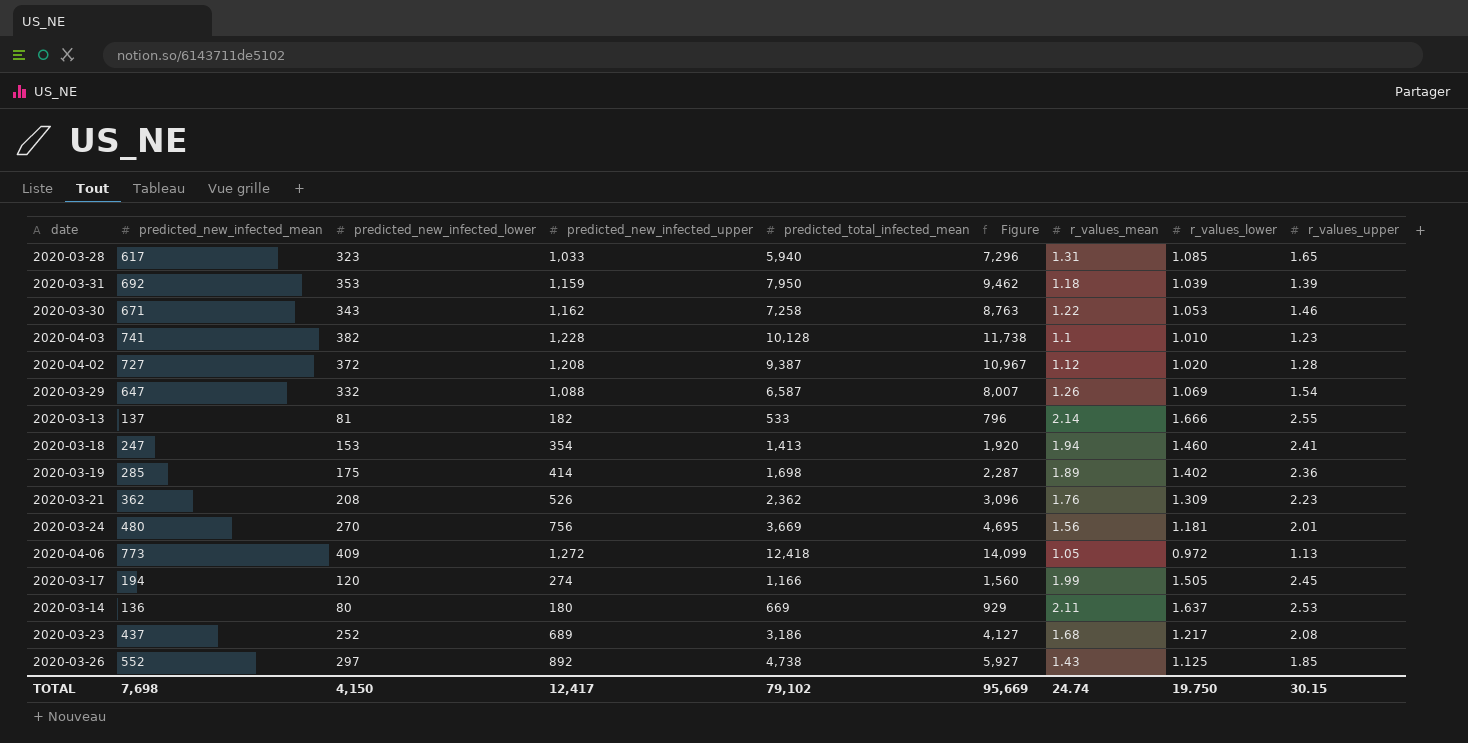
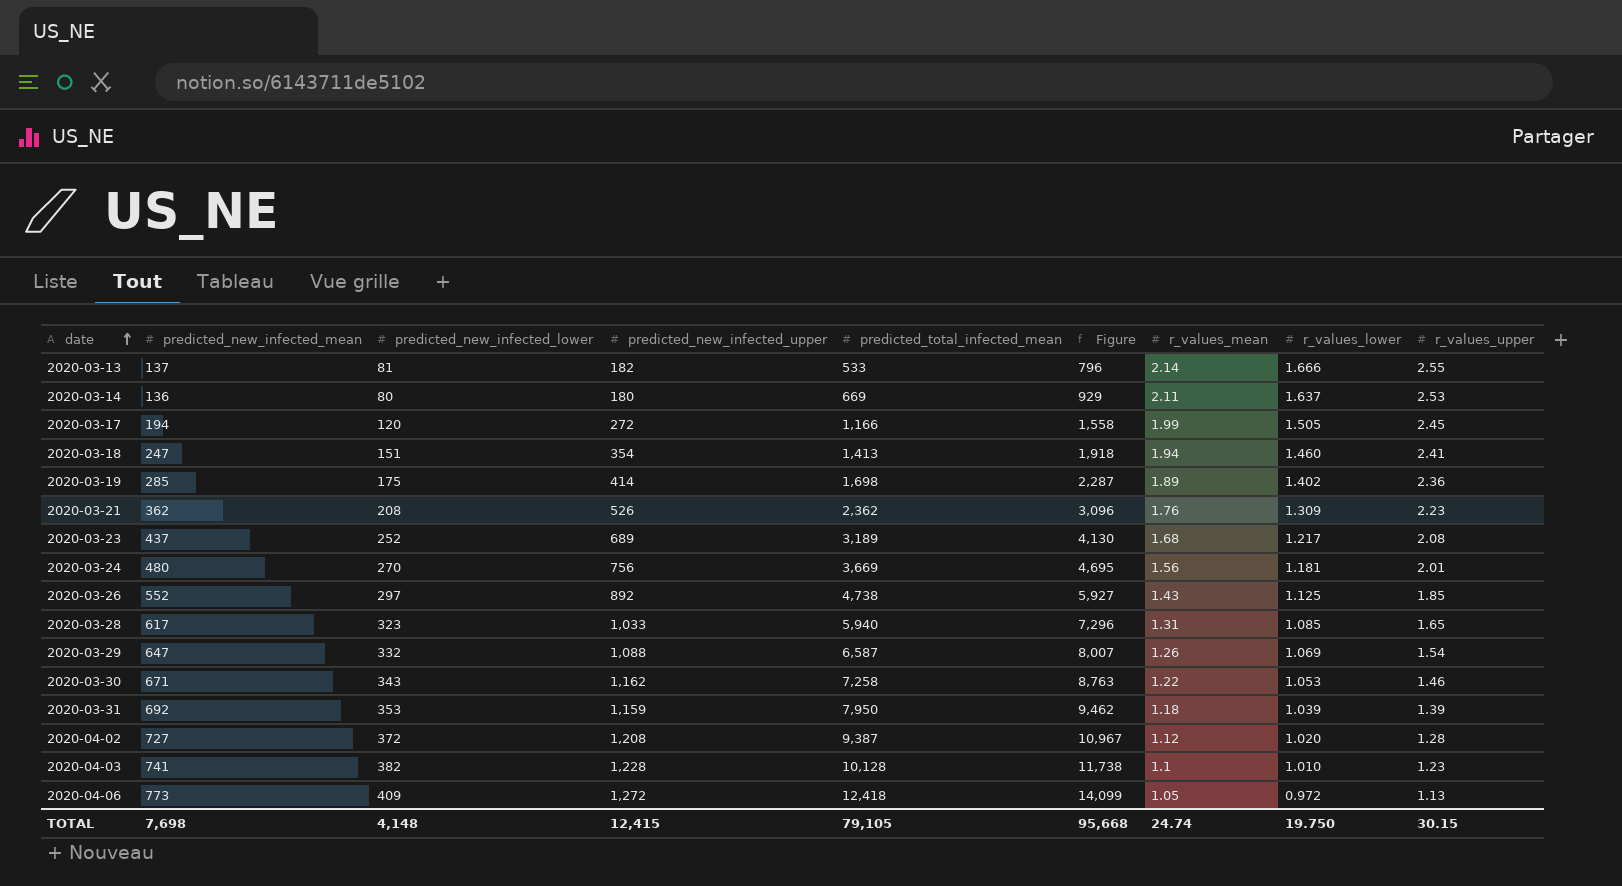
row order: none -> date ascending
2020-03-17 | predicted_new_infected_upper: 274 -> 272
2020-03-17 | Figure: 1,560 -> 1,558
2020-03-18 | predicted_new_infected_lower: 153 -> 151
2020-03-18 | Figure: 1,920 -> 1,918
2020-03-23 | predicted_total_infected_mean: 3,186 -> 3,189
2020-03-23 | Figure: 4,127 -> 4,130
TOTAL | predicted_new_infected_lower: 4,150 -> 4,148
TOTAL | predicted_new_infected_upper: 12,417 -> 12,415
TOTAL | predicted_total_infected_mean: 79,102 -> 79,105
TOTAL | Figure: 95,669 -> 95,668

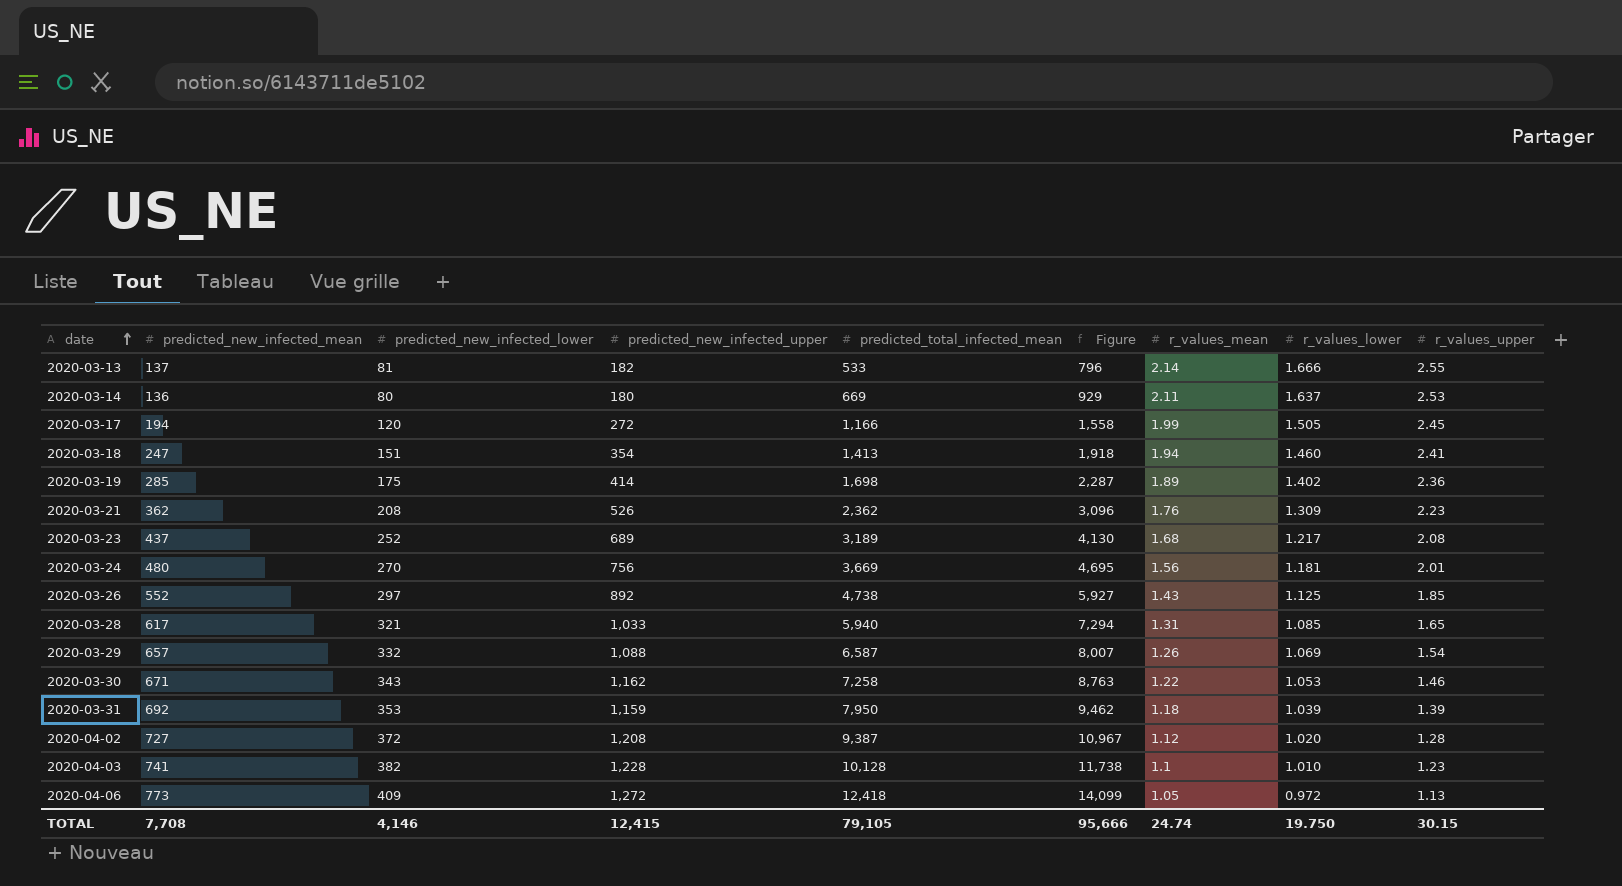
2020-03-28 | predicted_new_infected_lower: 323 -> 321
2020-03-28 | Figure: 7,296 -> 7,294
2020-03-29 | predicted_new_infected_mean: 647 -> 657
TOTAL | predicted_new_infected_mean: 7,698 -> 7,708
TOTAL | predicted_new_infected_lower: 4,148 -> 4,146
TOTAL | Figure: 95,668 -> 95,666

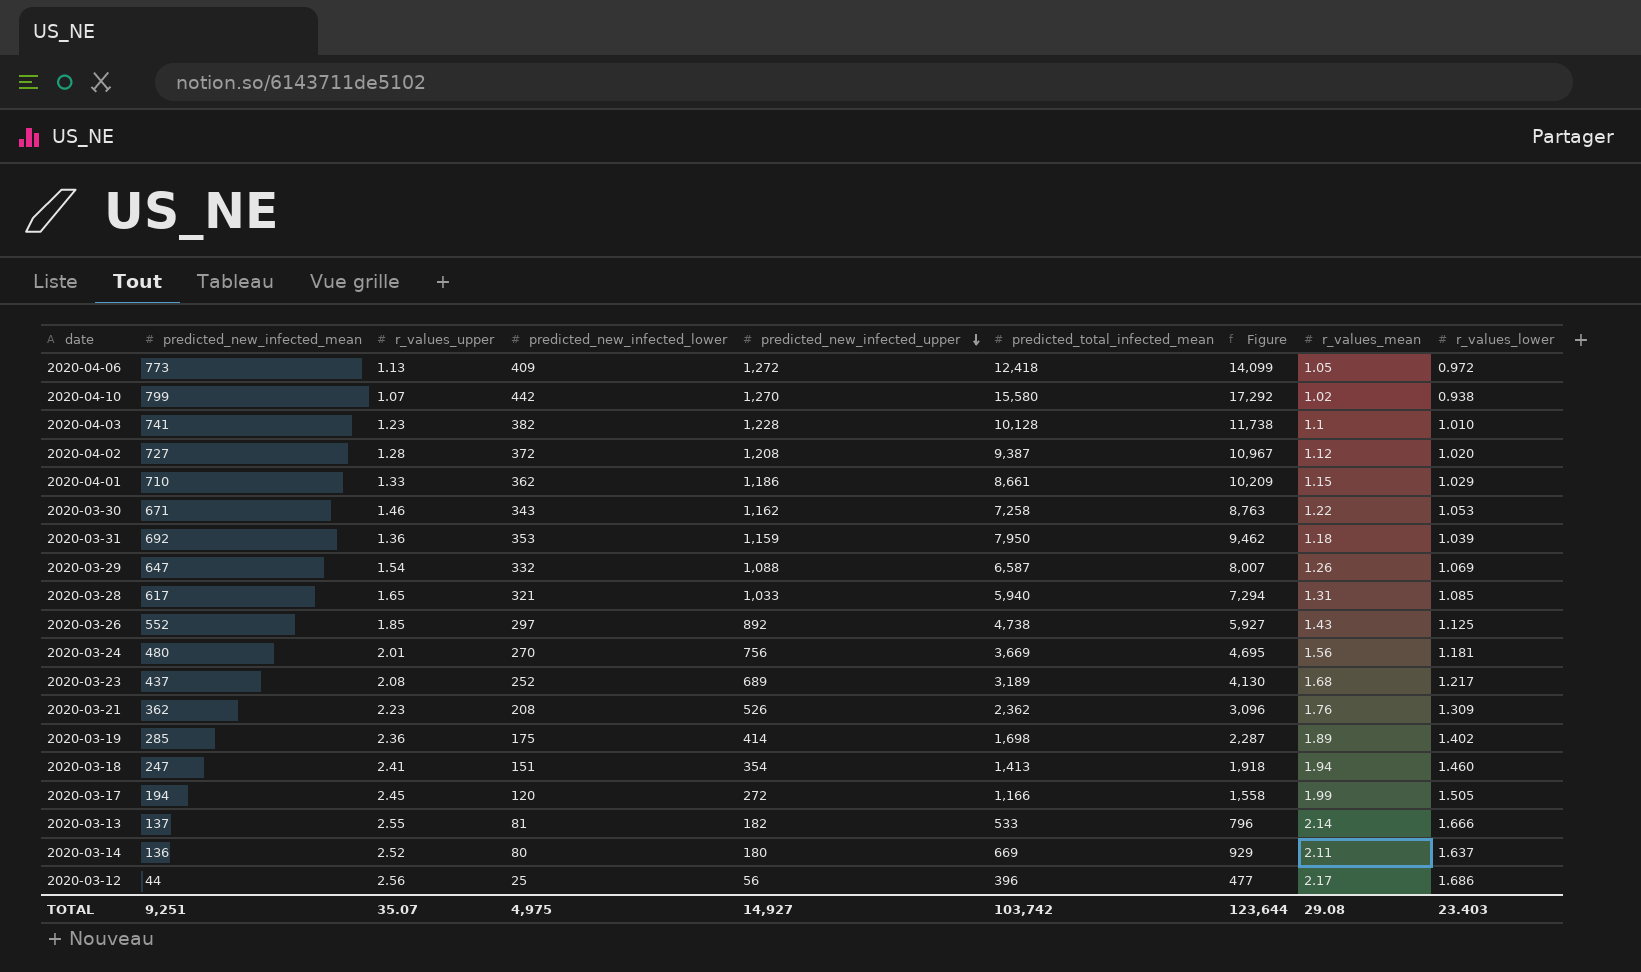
row order: date ascending -> predicted_new_infected_upper descending
column r_values_upper | position: 9 -> 3
row 2020-04-10: none -> 799 | 1.07 | 442 | 1,270 | 15,580 | 17,292 | 1.02 | 0.938
row 2020-04-01: none -> 710 | 1.33 | 362 | 1,186 | 8,661 | 10,209 | 1.15 | 1.029
2020-03-31 | r_values_upper: 1.39 -> 1.36
2020-03-29 | predicted_new_infected_mean: 657 -> 647
2020-03-14 | r_values_upper: 2.53 -> 2.52
row 2020-03-12: none -> 44 | 2.56 | 25 | 56 | 396 | 477 | 2.17 | 1.686
TOTAL | predicted_new_infected_mean: 7,708 -> 9,251
TOTAL | r_values_upper: 30.15 -> 35.07
TOTAL | predicted_new_infected_lower: 4,146 -> 4,975
TOTAL | predicted_new_infected_upper: 12,415 -> 14,927
TOTAL | predicted_total_infected_mean: 79,105 -> 103,742
TOTAL | Figure: 95,666 -> 123,644
TOTAL | r_values_mean: 24.74 -> 29.08
TOTAL | r_values_lower: 19.750 -> 23.403

